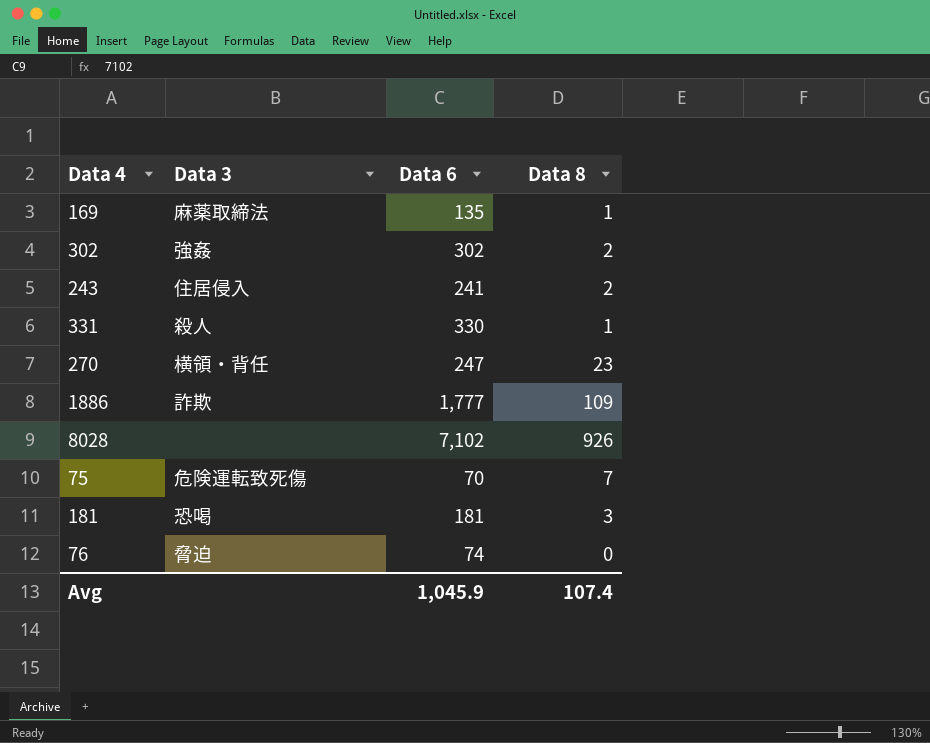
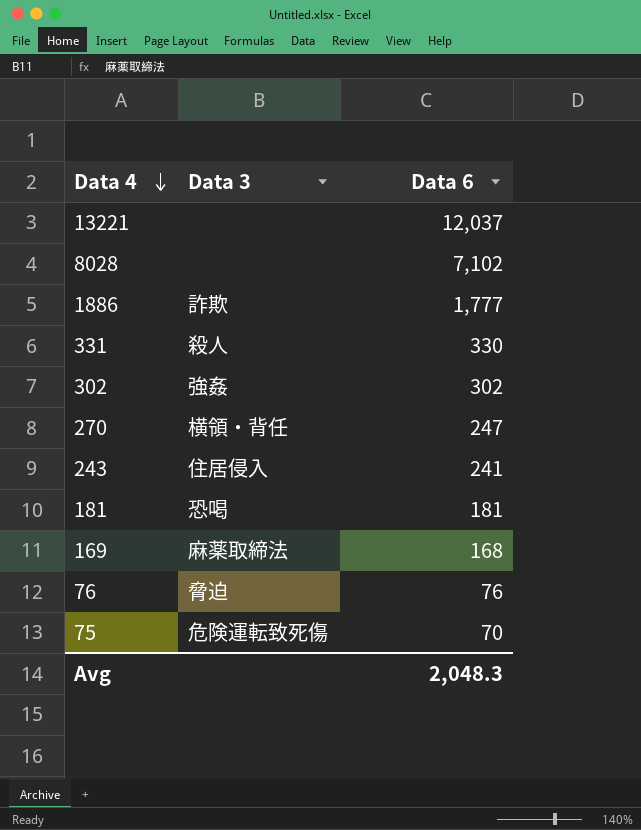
row order: none -> Data 4 descending
column Data 8 | position: 4 -> none
row 13221: none -> none | 12,037
169 | Data 6: 135 -> 168
76 | Data 6: 74 -> 76
Avg | Data 6: 1,045.9 -> 2,048.3

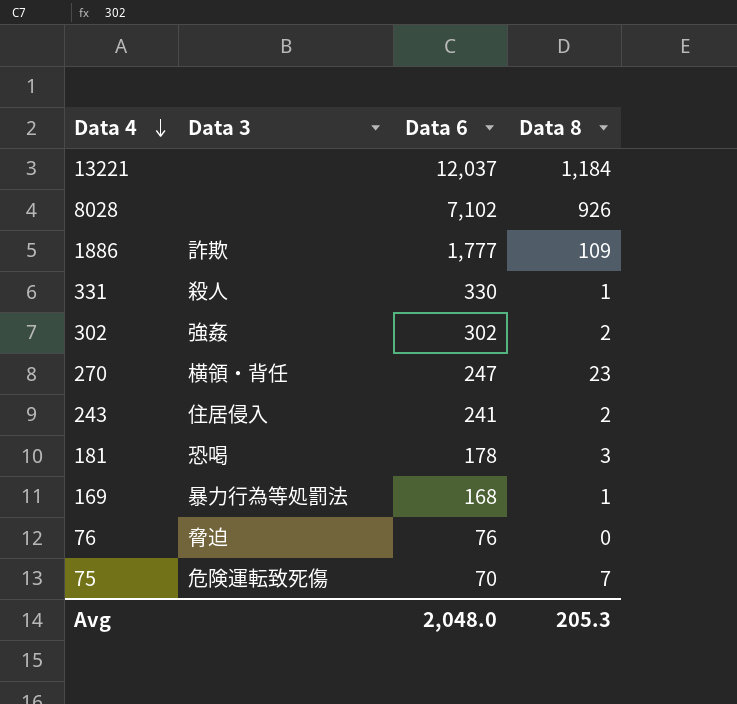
column Data 8 | position: none -> 4
181 | Data 6: 181 -> 178
169 | Data 3: 麻薬取締法 -> 暴力行為等処罰法
Avg | Data 6: 2,048.3 -> 2,048.0

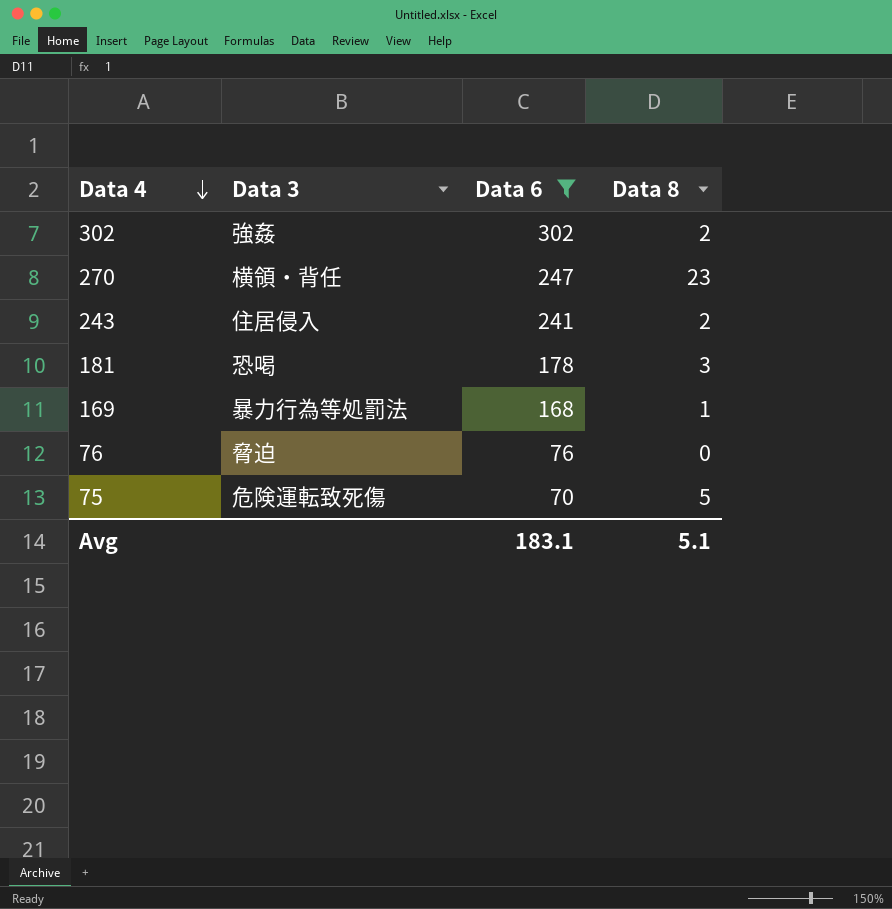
filter: none -> Data 6 <= 302
75 | Data 8: 7 -> 5
Avg | Data 6: 2,048.0 -> 183.1
Avg | Data 8: 205.3 -> 5.1

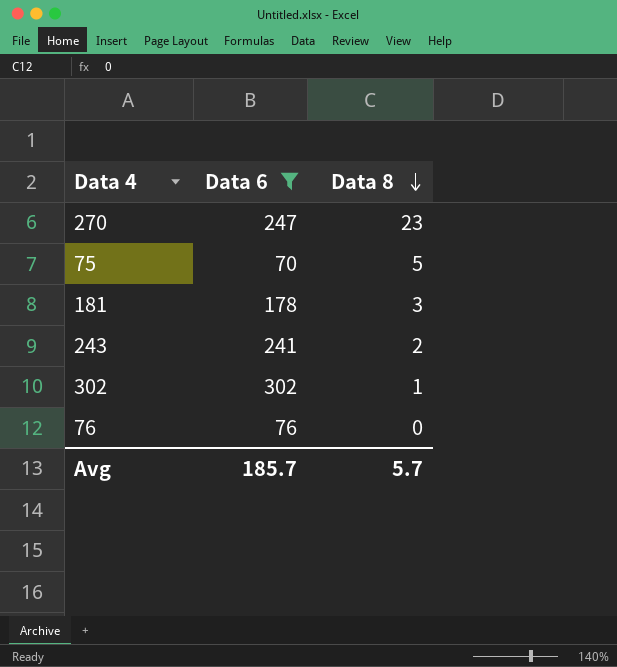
row order: Data 4 descending -> Data 8 descending
column Data 3 | position: 2 -> none
row 169: 暴力行為等処罰法 | 168 | 1 -> none
302 | Data 8: 2 -> 1
Avg | Data 6: 183.1 -> 185.7
Avg | Data 8: 5.1 -> 5.7

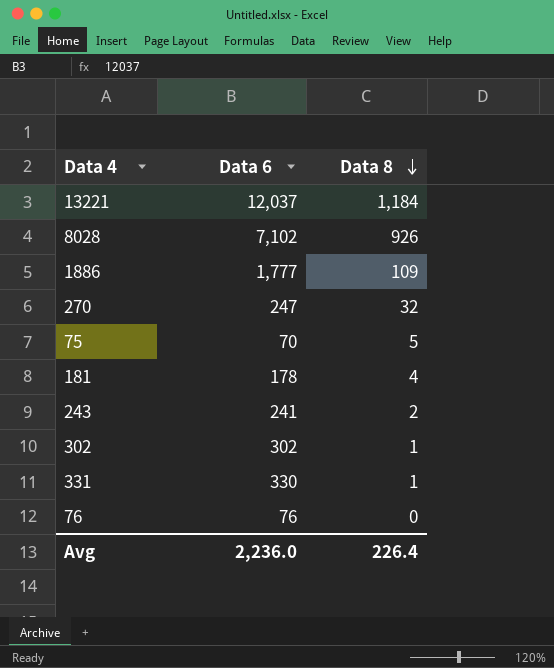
filter: Data 6 <= 302 -> none
270 | Data 8: 23 -> 32
181 | Data 8: 3 -> 4
Avg | Data 6: 185.7 -> 2,236.0
Avg | Data 8: 5.7 -> 226.4

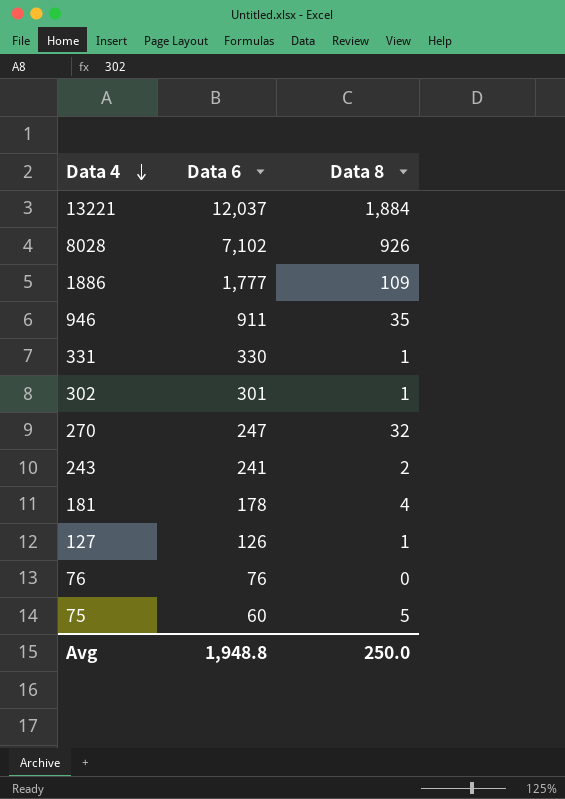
row order: Data 8 descending -> Data 4 descending
13221 | Data 8: 1,184 -> 1,884
row 946: none -> 911 | 35
302 | Data 6: 302 -> 301
row 127: none -> 126 | 1
75 | Data 6: 70 -> 60
Avg | Data 6: 2,236.0 -> 1,948.8
Avg | Data 8: 226.4 -> 250.0

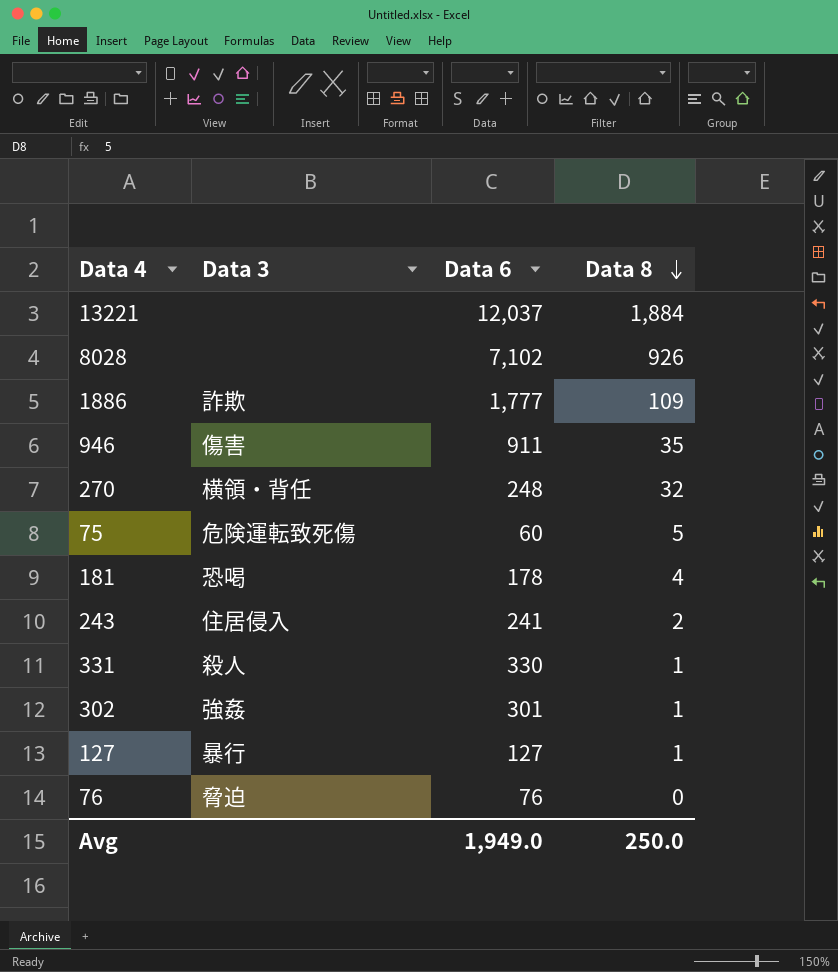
row order: Data 4 descending -> Data 8 descending
column Data 3 | position: none -> 2
270 | Data 6: 247 -> 248
127 | Data 6: 126 -> 127
Avg | Data 6: 1,948.8 -> 1,949.0

